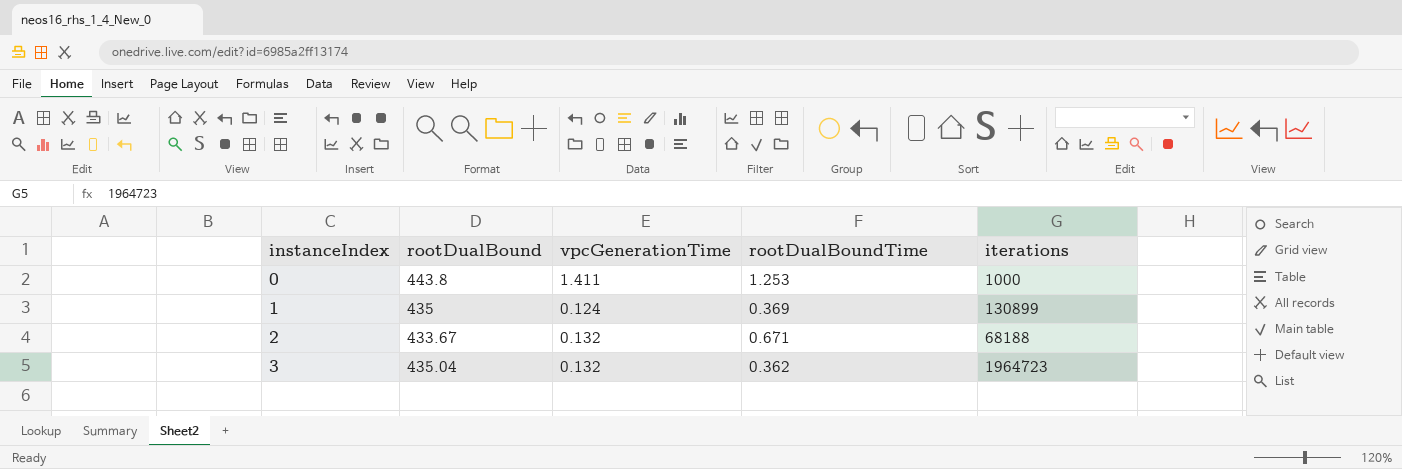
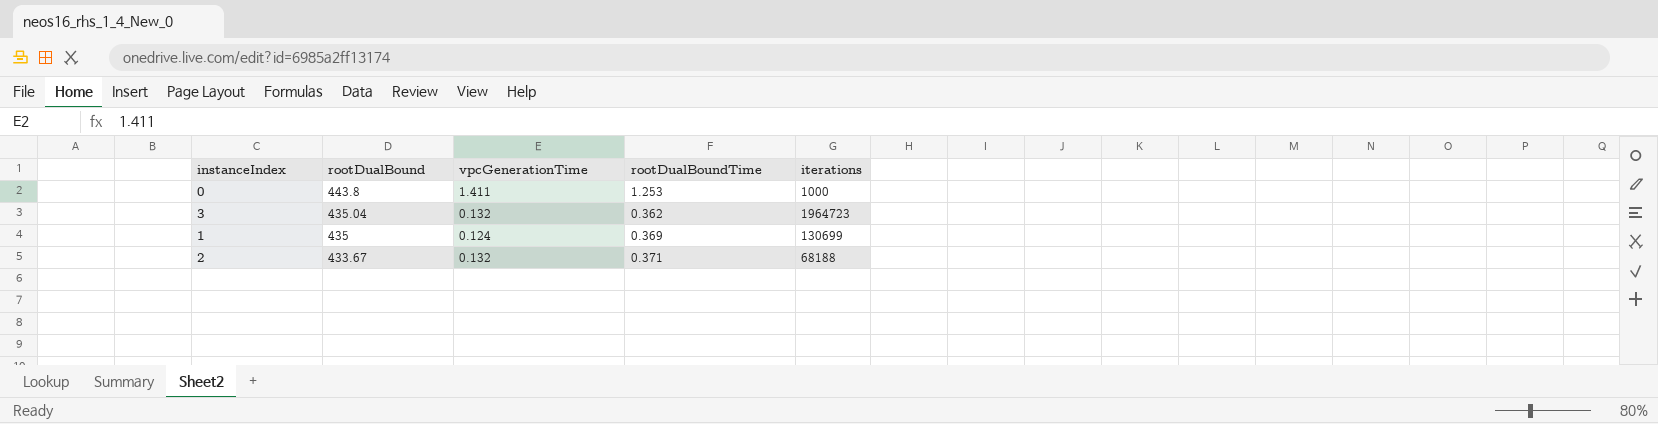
row order: instanceIndex ascending -> rootDualBound descending
1 | iterations: 130899 -> 130699
2 | rootDualBoundTime: 0.671 -> 0.371

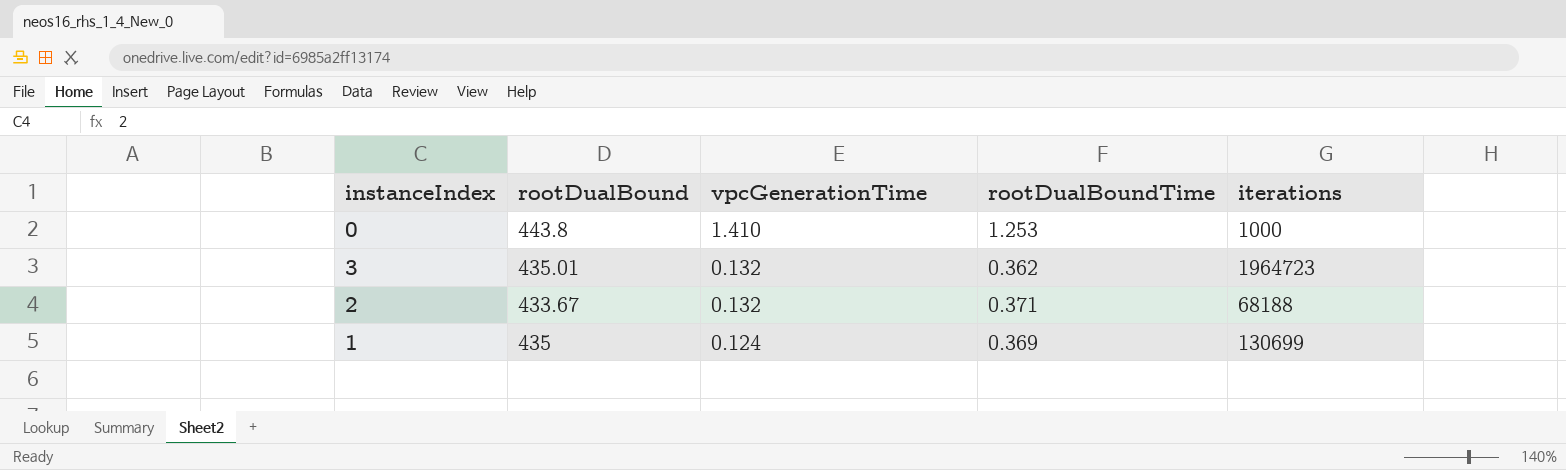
row order: rootDualBound descending -> vpcGenerationTime descending
0 | vpcGenerationTime: 1.411 -> 1.410
3 | rootDualBound: 435.04 -> 435.01

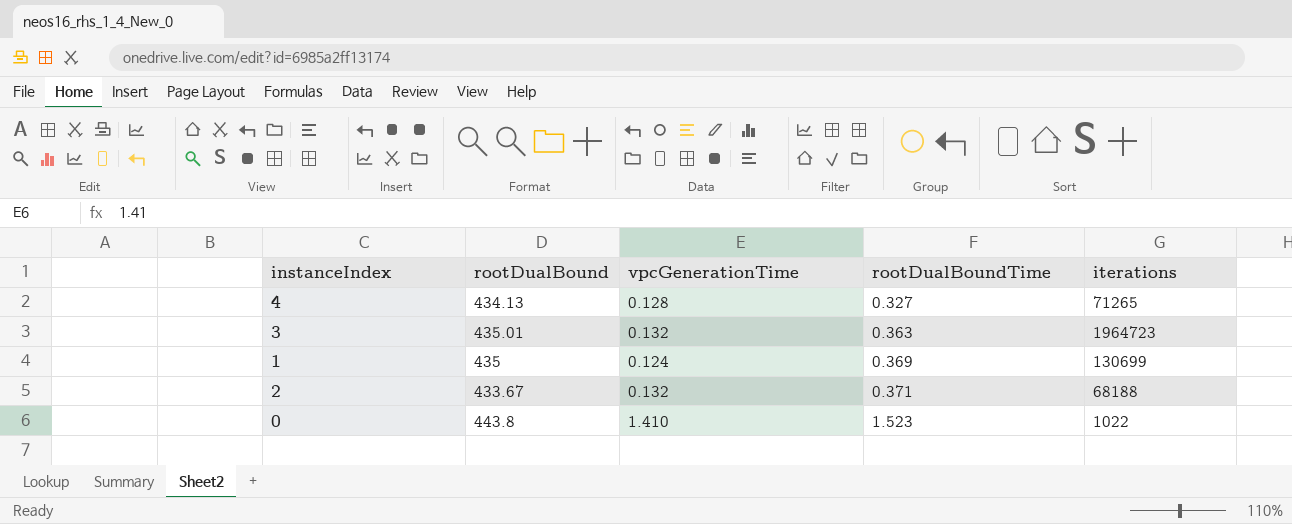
row order: vpcGenerationTime descending -> rootDualBoundTime ascending
row 4: none -> 434.13 | 0.128 | 0.327 | 71265
3 | rootDualBoundTime: 0.362 -> 0.363
0 | rootDualBoundTime: 1.253 -> 1.523
0 | iterations: 1000 -> 1022

